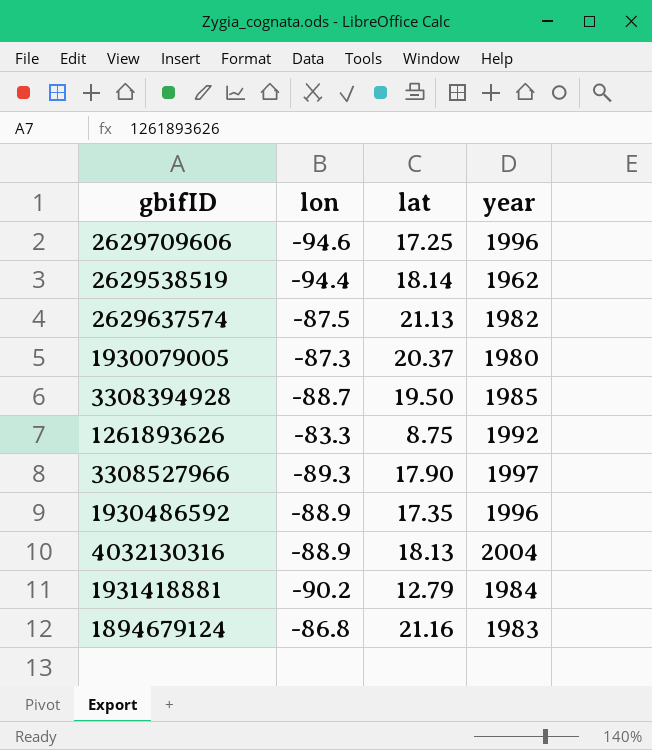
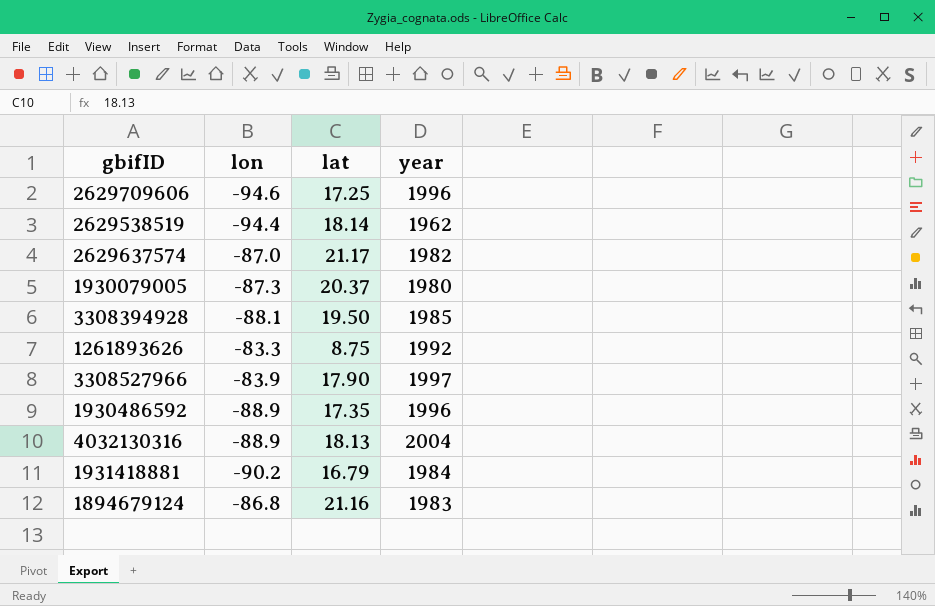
2629637574 | lon: -87.5 -> -87.0
2629637574 | lat: 21.13 -> 21.17
3308394928 | lon: -88.7 -> -88.1
3308527966 | lon: -89.3 -> -83.9
1931418881 | lat: 12.79 -> 16.79

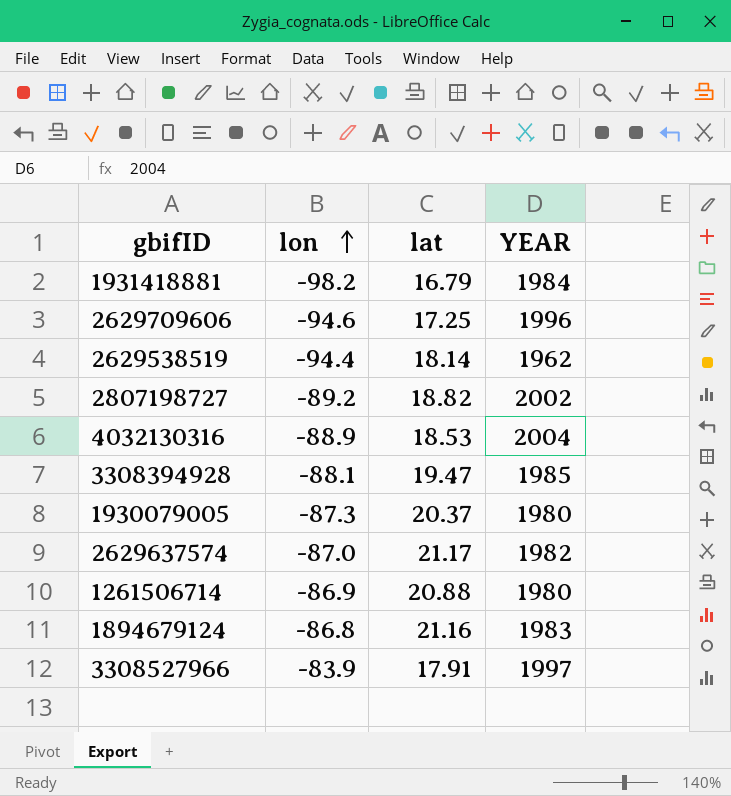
row order: none -> lon ascending
column name: year -> YEAR
row 1261893626: -83.3 | 8.75 | 1992 -> none
row 1930486592: -88.9 | 17.35 | 1996 -> none
1931418881 | lon: -90.2 -> -98.2
row 2807198727: none -> -89.2 | 18.82 | 2002
4032130316 | lat: 18.13 -> 18.53
3308394928 | lat: 19.50 -> 19.47
row 1261506714: none -> -86.9 | 20.88 | 1980
3308527966 | lat: 17.90 -> 17.91

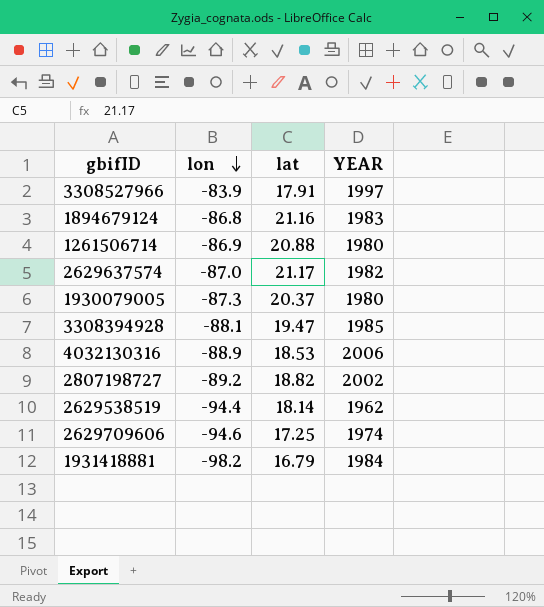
row order: lon ascending -> lon descending
4032130316 | YEAR: 2004 -> 2006
2629709606 | YEAR: 1996 -> 1974

